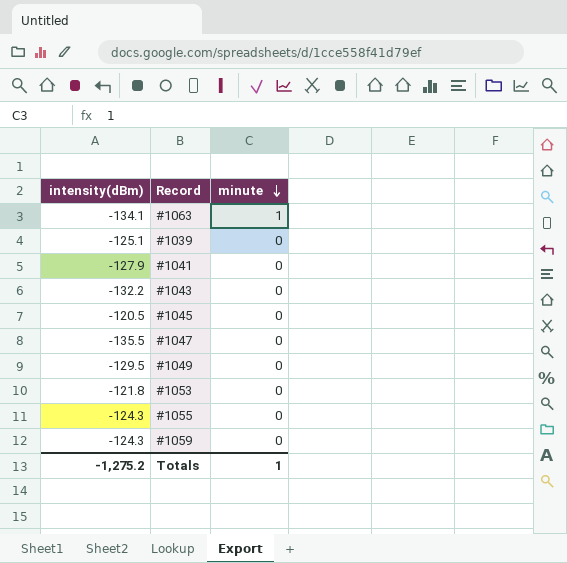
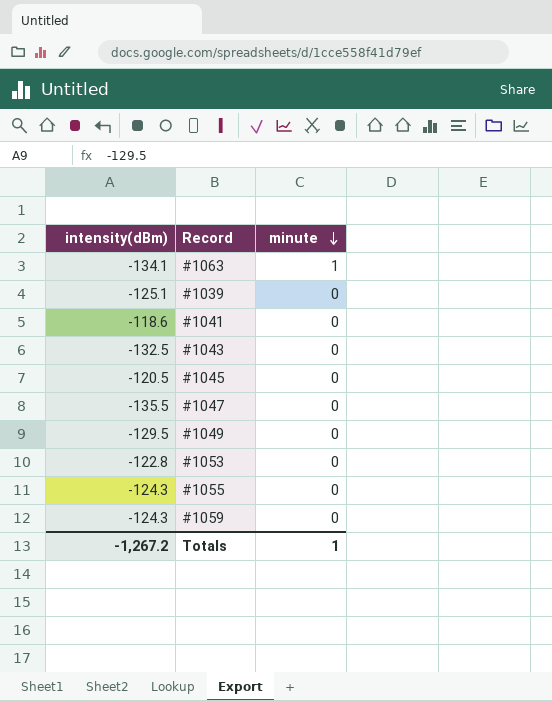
#1041 | intensity(dBm): -127.9 -> -118.6
#1043 | intensity(dBm): -132.2 -> -132.5
#1053 | intensity(dBm): -121.8 -> -122.8
Totals | intensity(dBm): -1,275.2 -> -1,267.2

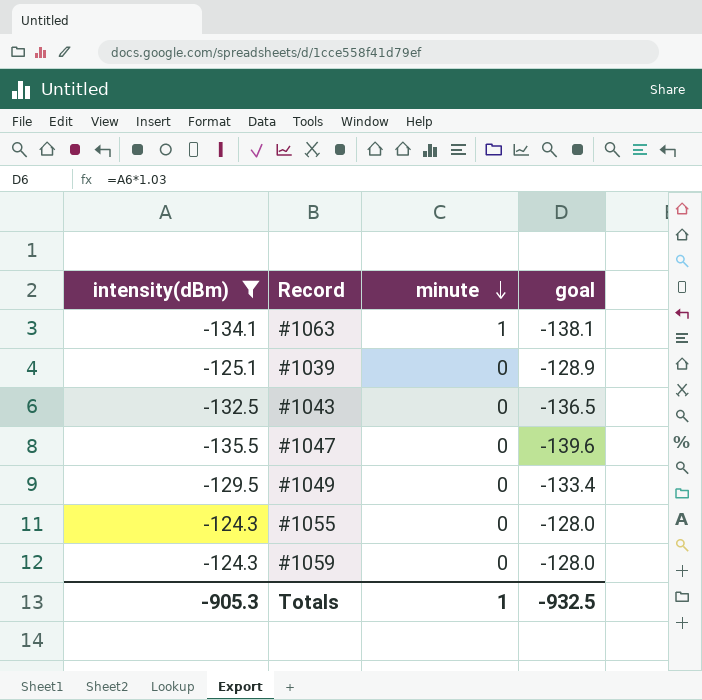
filter: none -> intensity(dBm) <= -124.3
column goal | formula: none -> [intensity(dBm)] * 1.03
Totals | intensity(dBm): -1,267.2 -> -905.3

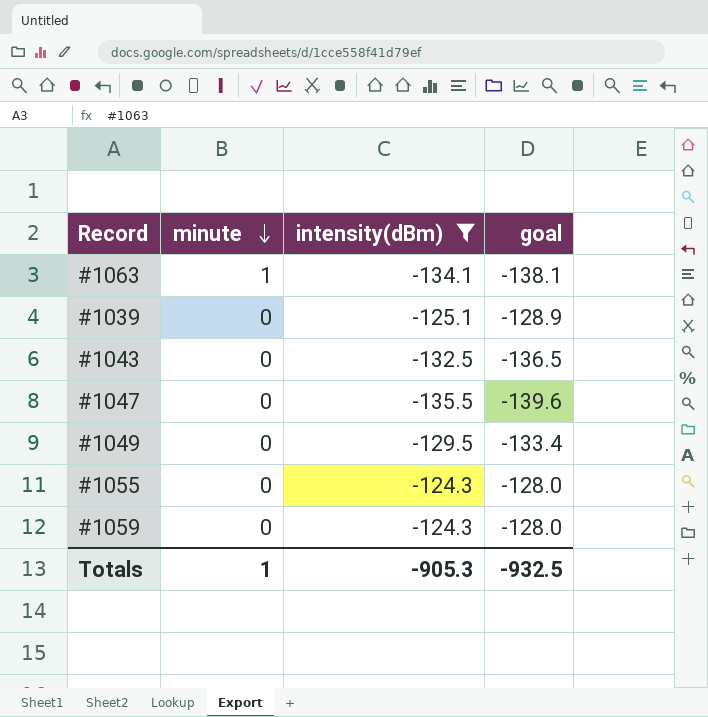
column intensity(dBm) | position: 1 -> 3

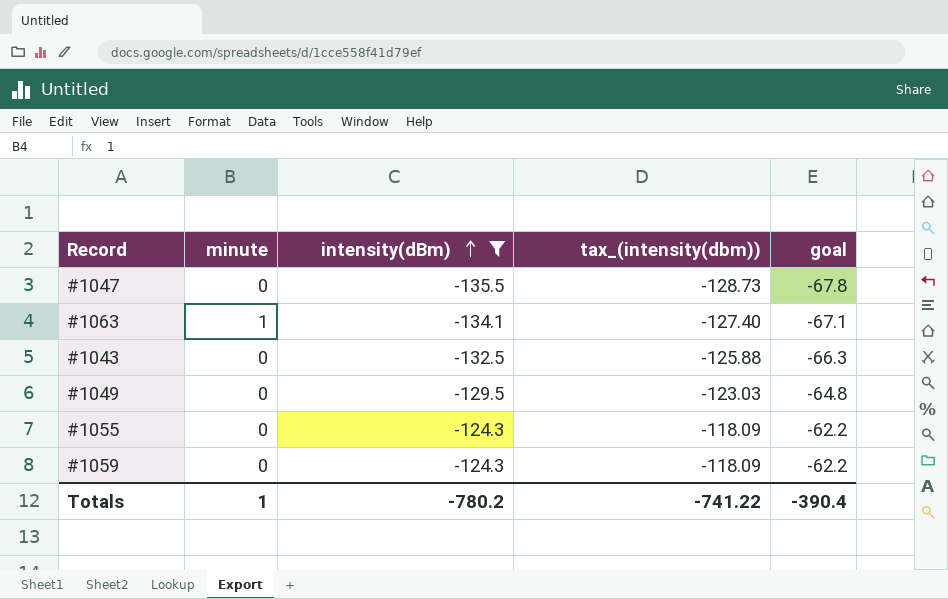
row order: minute descending -> intensity(dBm) ascending
column tax_(intensity(dbm)) | formula: none -> [intensity(dBm)] * 0.95
column goal | formula: [intensity(dBm)] * 1.03 -> [intensity(dBm)] * 0.5
row #1039: 0 | -125.1 | -128.9 -> none
Totals | intensity(dBm): -905.3 -> -780.2
Totals | goal: -932.5 -> -390.4

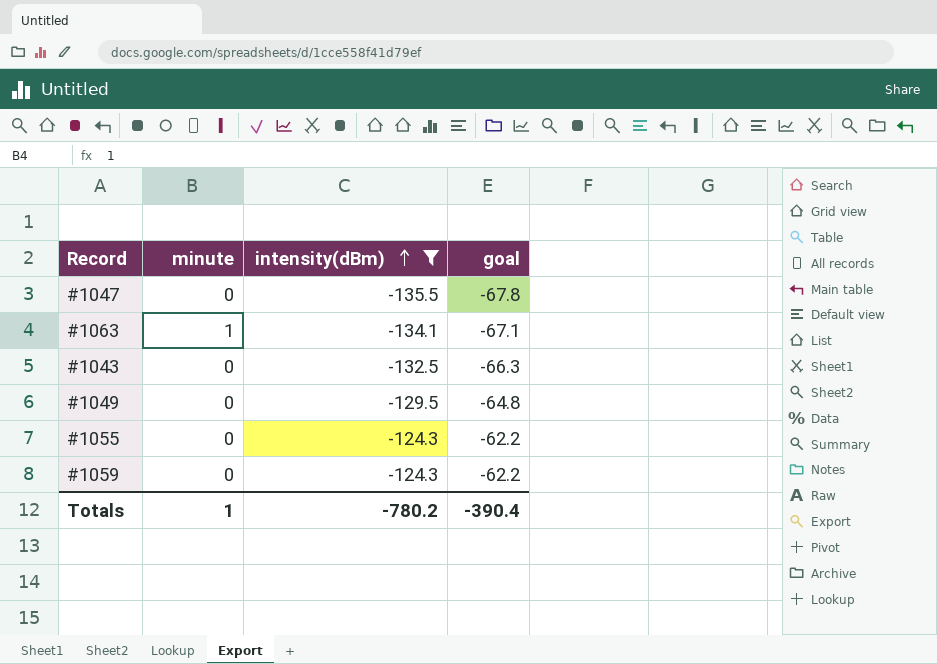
column tax_(intensity(dbm)) | formula: [intensity(dBm)] * 0.95 -> none

